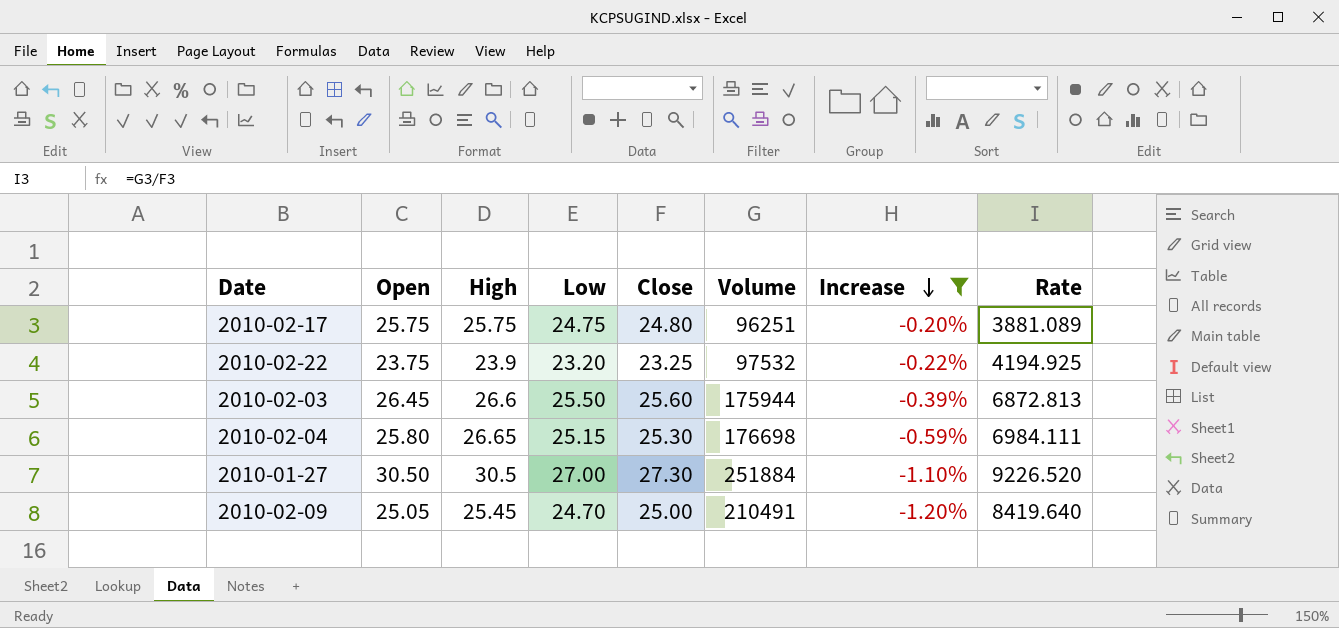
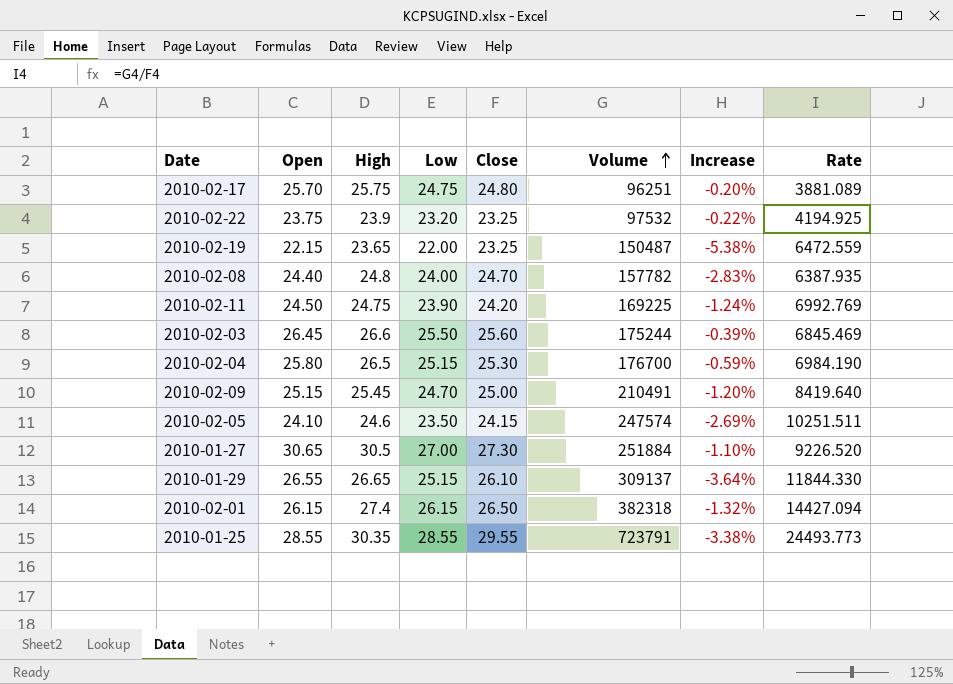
filter: Increase >= -1.20% -> none
row order: Increase descending -> Volume ascending
2010-02-17 | Open: 25.75 -> 25.70
2010-02-03 | Volume: 175944 -> 175244
2010-02-03 | Rate: 6872.813 -> 6845.469
2010-02-04 | High: 26.65 -> 26.5
2010-02-04 | Volume: 176698 -> 176700
2010-02-04 | Rate: 6984.111 -> 6984.190
2010-02-09 | Open: 25.05 -> 25.15
2010-01-27 | Open: 30.50 -> 30.65

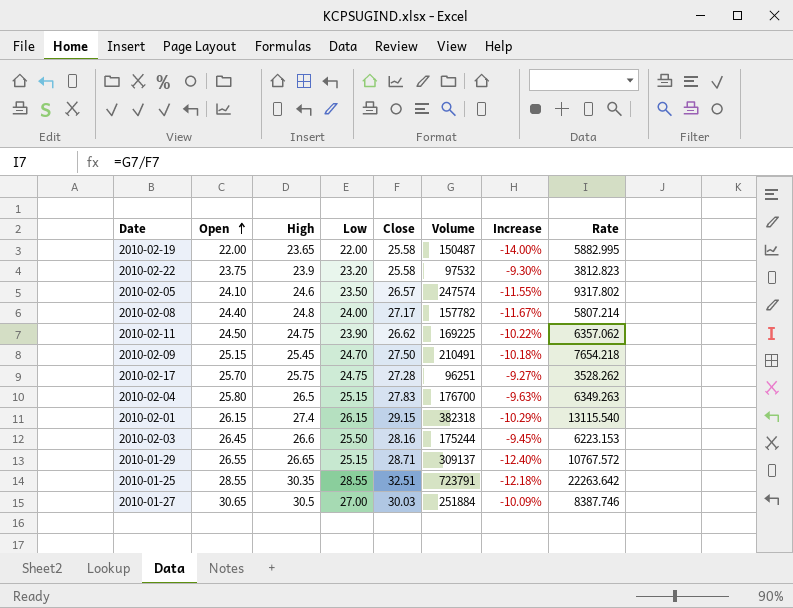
row order: Volume ascending -> Open ascending
2010-02-19 | Open: 22.15 -> 22.00
2010-02-19 | Close: 23.25 -> 25.58
2010-02-19 | Increase: -5.38% -> -14.00%
2010-02-19 | Rate: 6472.559 -> 5882.995
2010-02-22 | Close: 23.25 -> 25.58
2010-02-22 | Increase: -0.22% -> -9.30%
2010-02-22 | Rate: 4194.925 -> 3812.823
2010-02-05 | Close: 24.15 -> 26.57
2010-02-05 | Increase: -2.69% -> -11.55%
2010-02-05 | Rate: 10251.511 -> 9317.802
2010-02-08 | Close: 24.70 -> 27.17
2010-02-08 | Increase: -2.83% -> -11.67%
2010-02-08 | Rate: 6387.935 -> 5807.214
2010-02-11 | Close: 24.20 -> 26.62
2010-02-11 | Increase: -1.24% -> -10.22%
2010-02-11 | Rate: 6992.769 -> 6357.062
2010-02-09 | Close: 25.00 -> 27.50
2010-02-09 | Increase: -1.20% -> -10.18%
2010-02-09 | Rate: 8419.640 -> 7654.218
2010-02-17 | Close: 24.80 -> 27.28
2010-02-17 | Increase: -0.20% -> -9.27%
2010-02-17 | Rate: 3881.089 -> 3528.262
2010-02-04 | Close: 25.30 -> 27.83
2010-02-04 | Increase: -0.59% -> -9.63%
2010-02-04 | Rate: 6984.190 -> 6349.263
2010-02-01 | Close: 26.50 -> 29.15
2010-02-01 | Increase: -1.32% -> -10.29%
2010-02-01 | Rate: 14427.094 -> 13115.540
2010-02-03 | Close: 25.60 -> 28.16
2010-02-03 | Increase: -0.39% -> -9.45%
2010-02-03 | Rate: 6845.469 -> 6223.153
2010-01-29 | Close: 26.10 -> 28.71
2010-01-29 | Increase: -3.64% -> -12.40%
2010-01-29 | Rate: 11844.330 -> 10767.572
2010-01-25 | Close: 29.55 -> 32.51
2010-01-25 | Increase: -3.38% -> -12.18%
2010-01-25 | Rate: 24493.773 -> 22263.642
2010-01-27 | Close: 27.30 -> 30.03
2010-01-27 | Increase: -1.10% -> -10.09%
2010-01-27 | Rate: 9226.520 -> 8387.746

